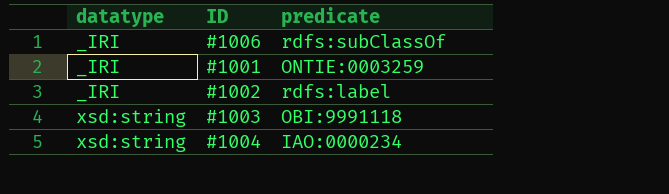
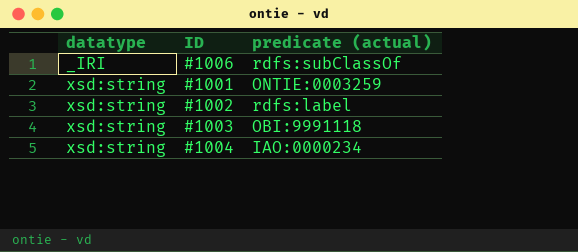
column name: predicate -> predicate (actual)
#1001 | datatype: _IRI -> xsd:string
#1002 | datatype: _IRI -> xsd:string

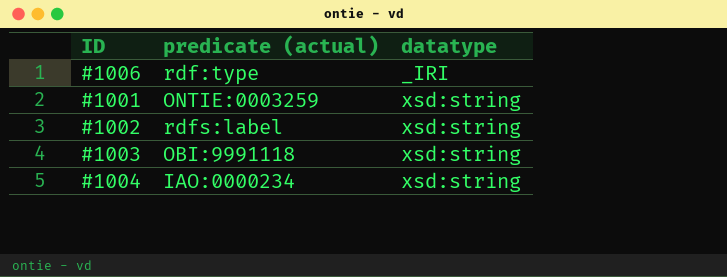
column datatype | position: 1 -> 3
#1006 | predicate (actual): rdfs:subClassOf -> rdf:type

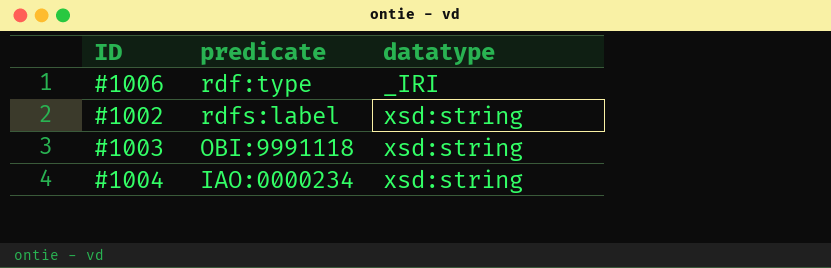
column name: predicate (actual) -> predicate
row #1001: ONTIE:0003259 | xsd:string -> none

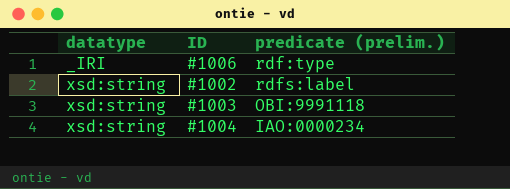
column datatype | position: 3 -> 1
column name: predicate -> predicate (prelim.)

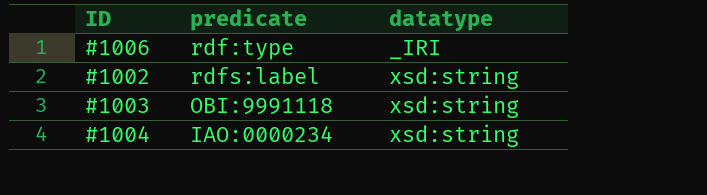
column name: predicate (prelim.) -> predicate
column datatype | position: 1 -> 3

